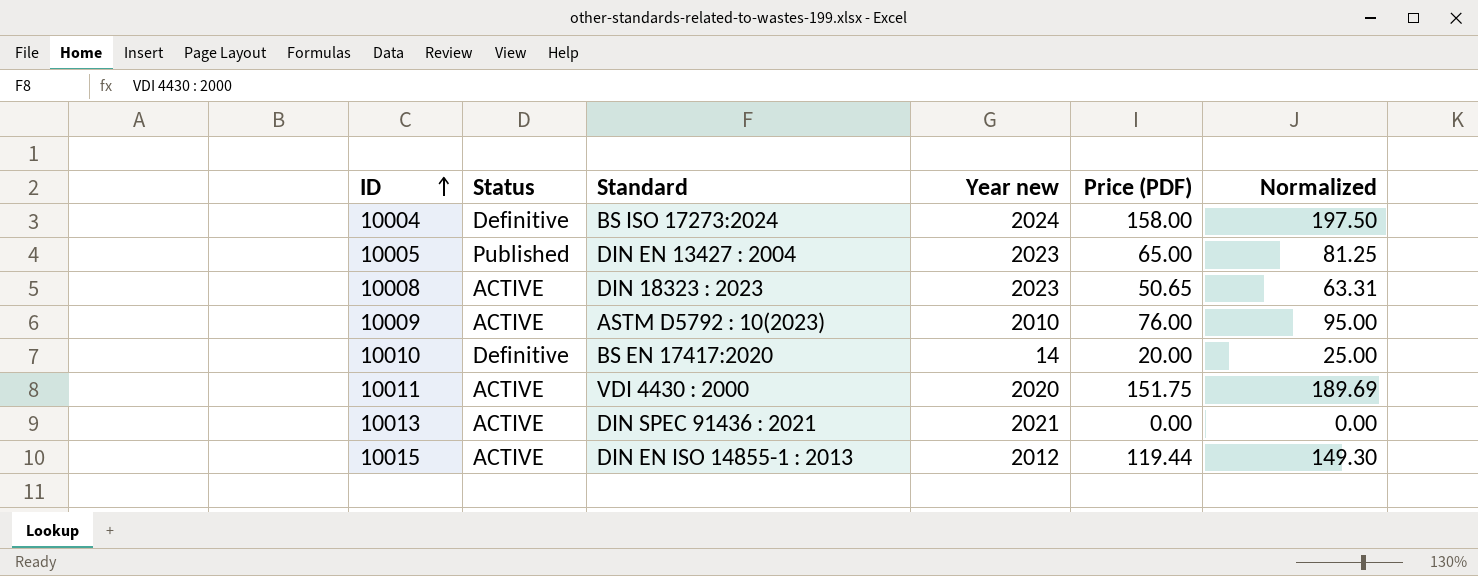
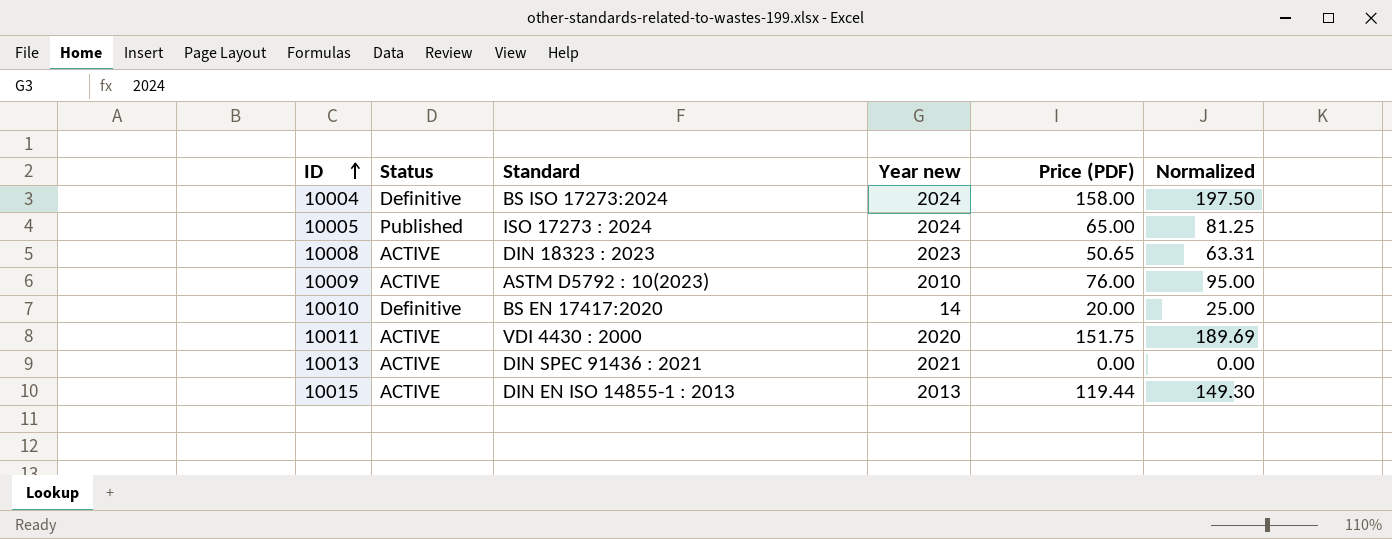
10005 | Standard: DIN EN 13427 : 2004 -> ISO 17273 : 2024
10005 | Year new: 2023 -> 2024
10015 | Year new: 2012 -> 2013

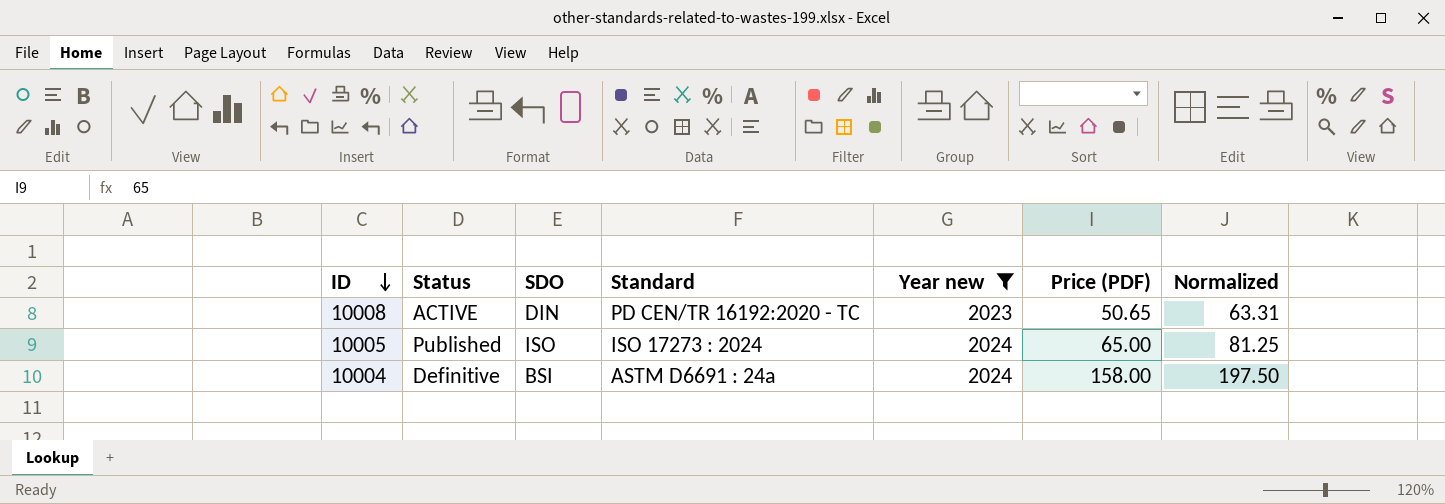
filter: none -> Year new >= 2023
row order: ID ascending -> ID descending
column SDO | position: none -> 3
10008 | Standard: DIN 18323 : 2023 -> PD CEN/TR 16192:2020 - TC
10004 | Standard: BS ISO 17273:2024 -> ASTM D6691 : 24a

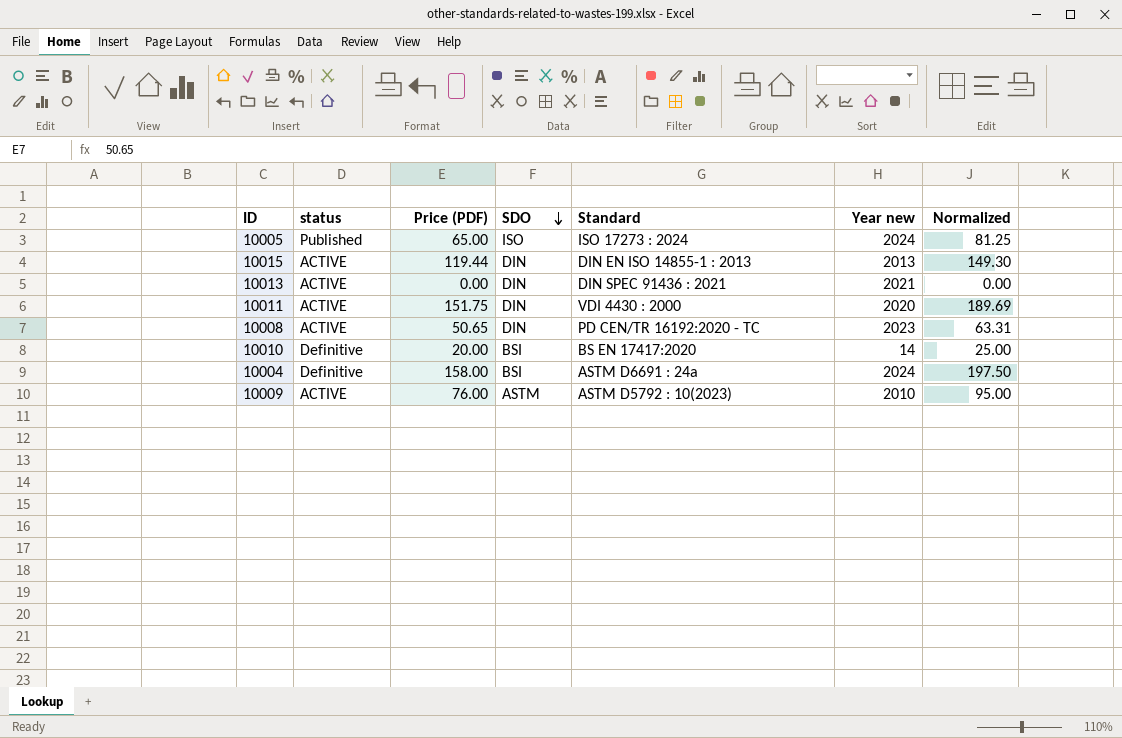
filter: Year new >= 2023 -> none
row order: ID descending -> SDO descending
column name: Status -> status
column Price (PDF) | position: 6 -> 3

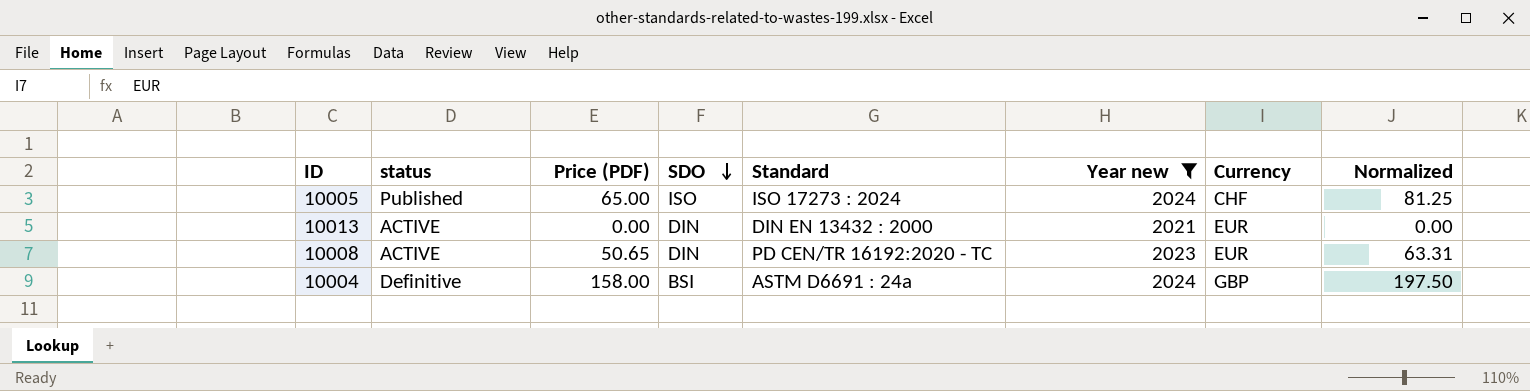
filter: none -> Year new >= 2021
column Currency | position: none -> 7
10013 | Standard: DIN SPEC 91436 : 2021 -> DIN EN 13432 : 2000

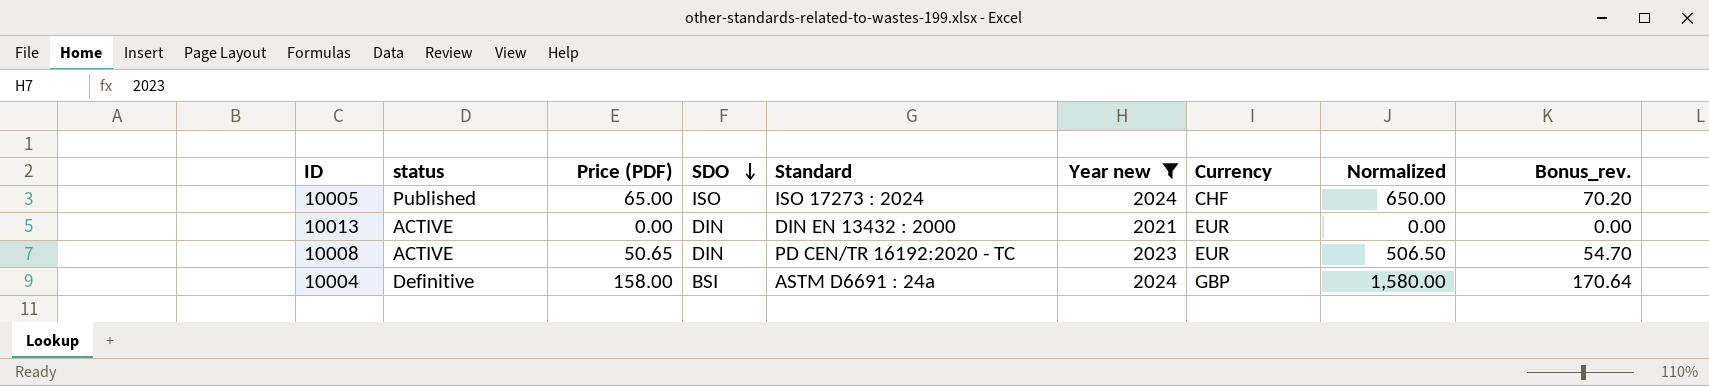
column Normalized | formula: [Price (PDF)] * 1.25 -> [Price (PDF)] * 10
column Bonus_rev. | formula: none -> [Price (PDF)] * 1.08

